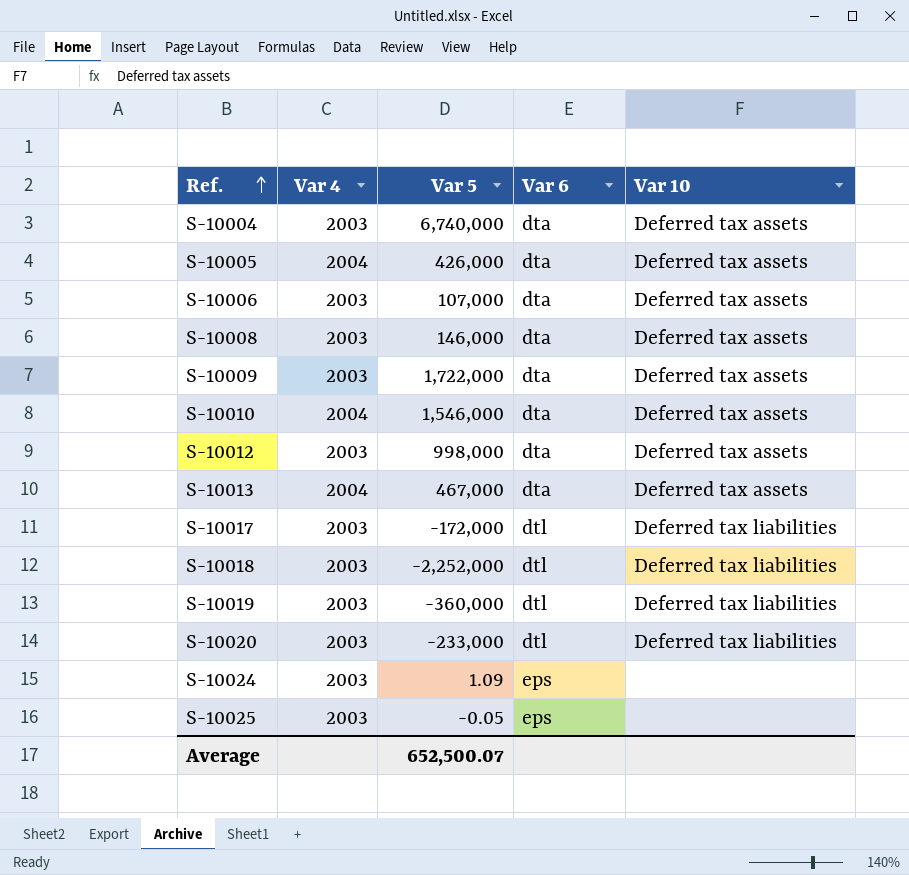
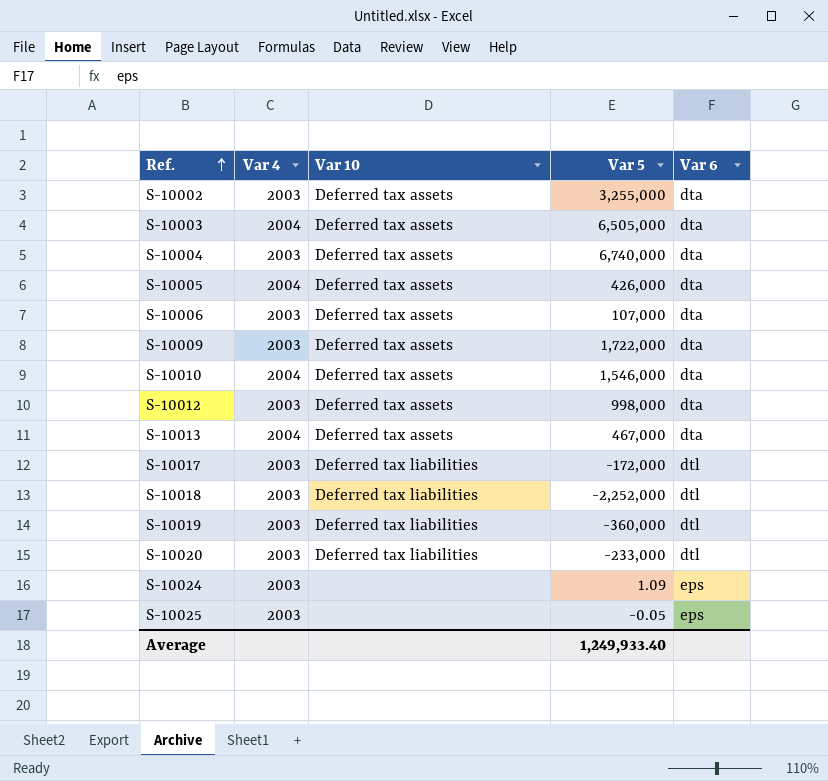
column Var 10 | position: 5 -> 3
row S-10008: 2003 | 146,000 | dta | Deferred tax assets -> none
row S-10002: none -> 2003 | Deferred tax assets | 3,255,000 | dta
row S-10003: none -> 2004 | Deferred tax assets | 6,505,000 | dta
Average | Var 5: 652,500.07 -> 1,249,933.40

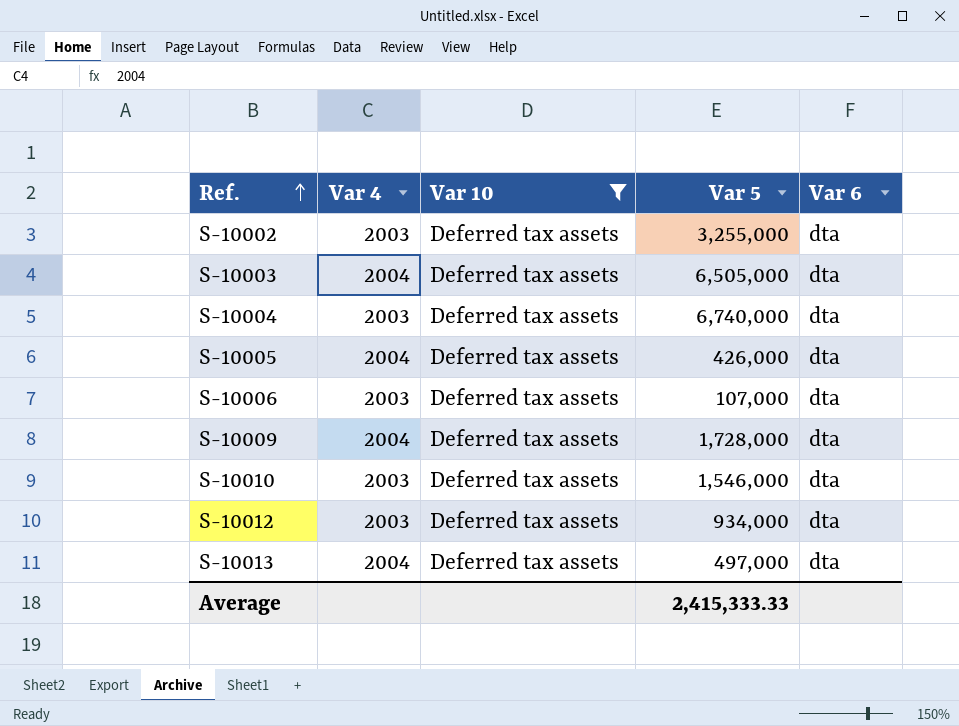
filter: none -> Var 10 = Deferred tax assets
S-10009 | Var 4: 2003 -> 2004
S-10009 | Var 5: 1,722,000 -> 1,728,000
S-10010 | Var 4: 2004 -> 2003
S-10012 | Var 5: 998,000 -> 934,000
S-10013 | Var 5: 467,000 -> 497,000
Average | Var 5: 1,249,933.40 -> 2,415,333.33

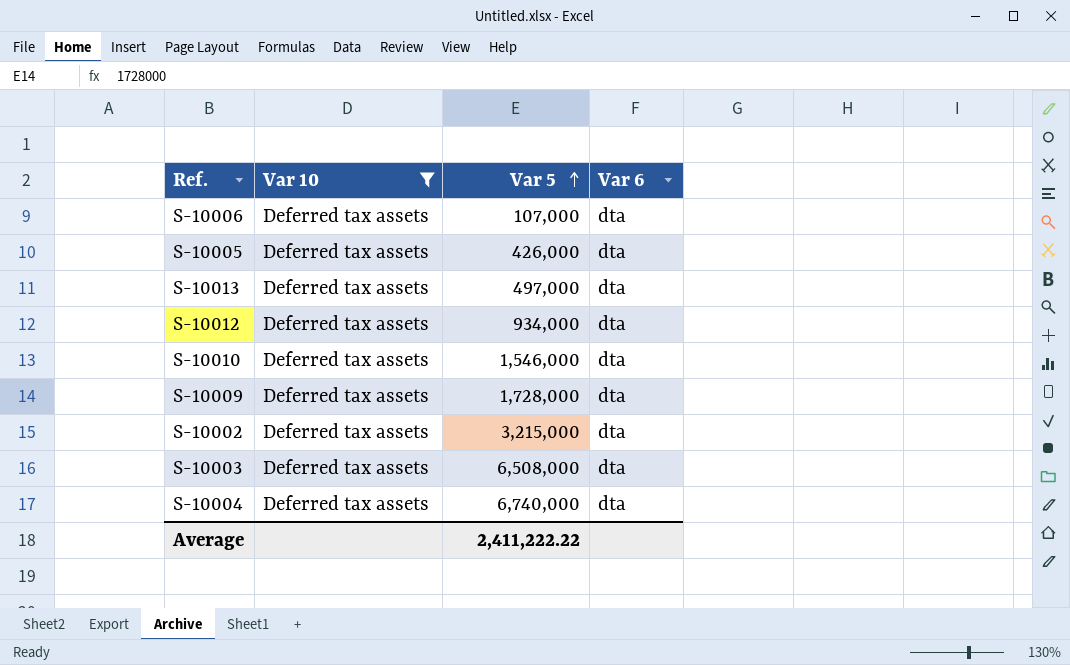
row order: Ref. ascending -> Var 5 ascending
column Var 4 | position: 2 -> none
S-10002 | Var 5: 3,255,000 -> 3,215,000
S-10003 | Var 5: 6,505,000 -> 6,508,000
Average | Var 5: 2,415,333.33 -> 2,411,222.22

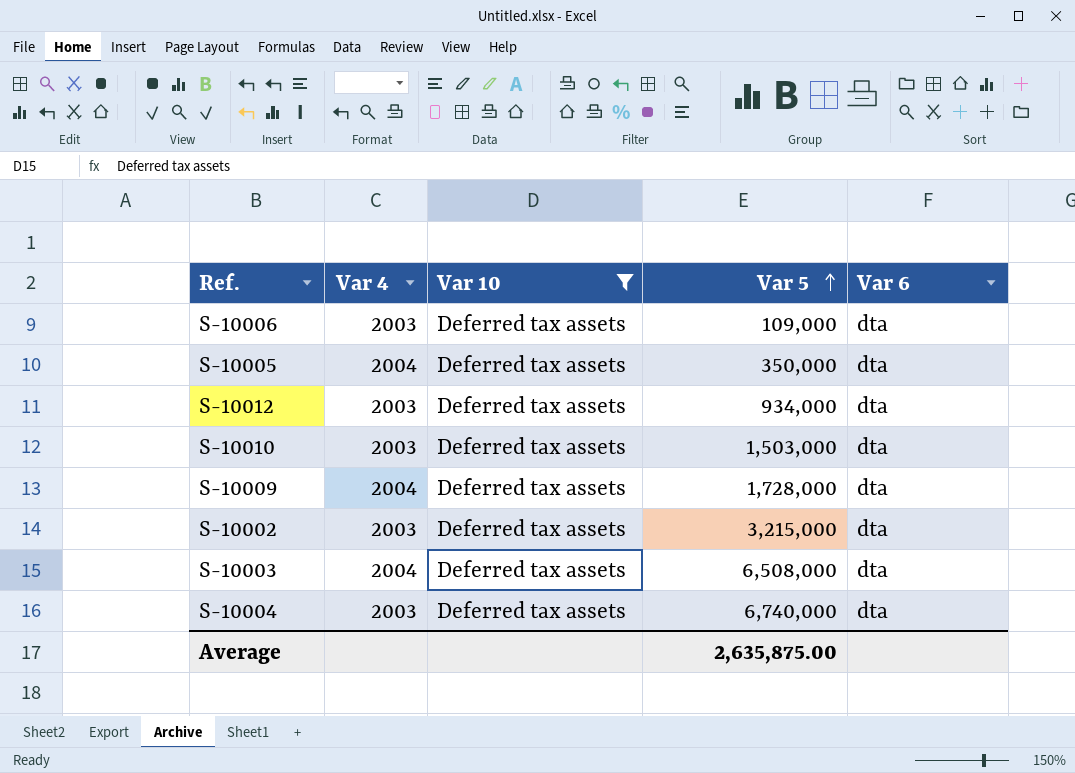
column Var 4 | position: none -> 2
row S-10013: Deferred tax assets | 497,000 | dta -> none
S-10006 | Var 5: 107,000 -> 109,000
S-10005 | Var 5: 426,000 -> 350,000
S-10010 | Var 5: 1,546,000 -> 1,503,000
Average | Var 5: 2,411,222.22 -> 2,635,875.00

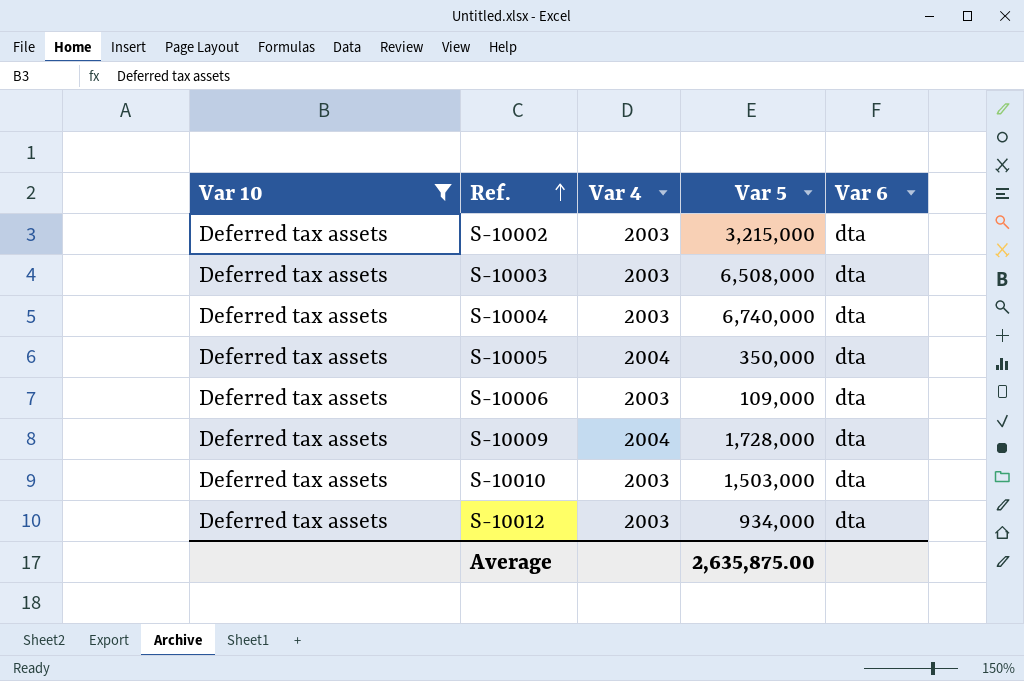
row order: Var 5 ascending -> Ref. ascending
column Var 10 | position: 3 -> 1
S-10003 | Var 4: 2004 -> 2003

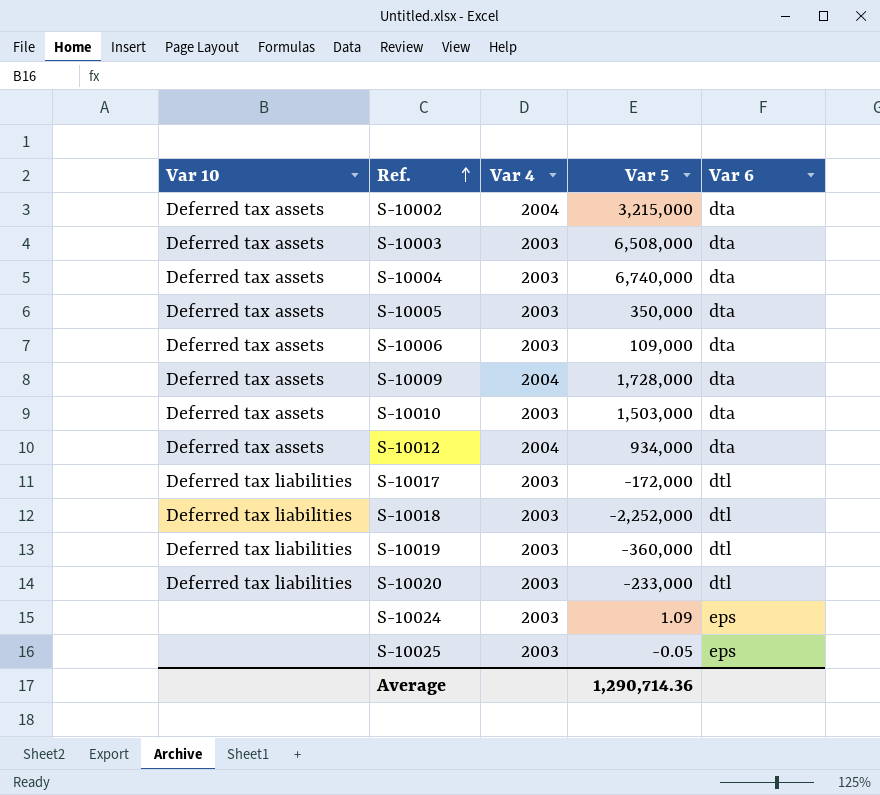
filter: Var 10 = Deferred tax assets -> none
S-10002 | Var 4: 2003 -> 2004
S-10005 | Var 4: 2004 -> 2003
S-10012 | Var 4: 2003 -> 2004
Average | Var 5: 2,635,875.00 -> 1,290,714.36

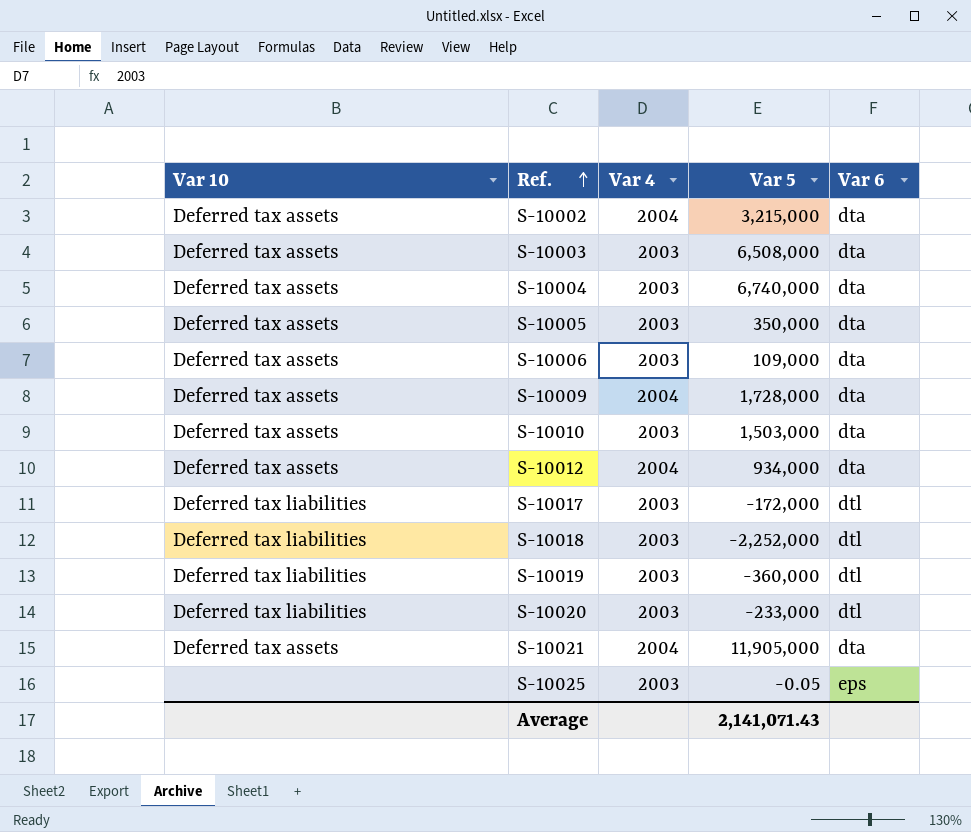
row S-10024: none | 2003 | 1.09 | eps -> none
row S-10021: none -> Deferred tax assets | 2004 | 11,905,000 | dta
Average | Var 5: 1,290,714.36 -> 2,141,071.43

